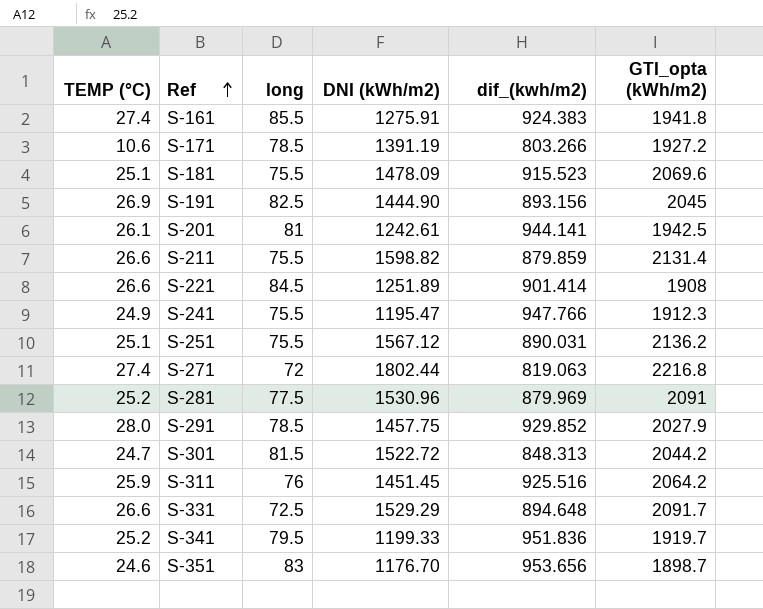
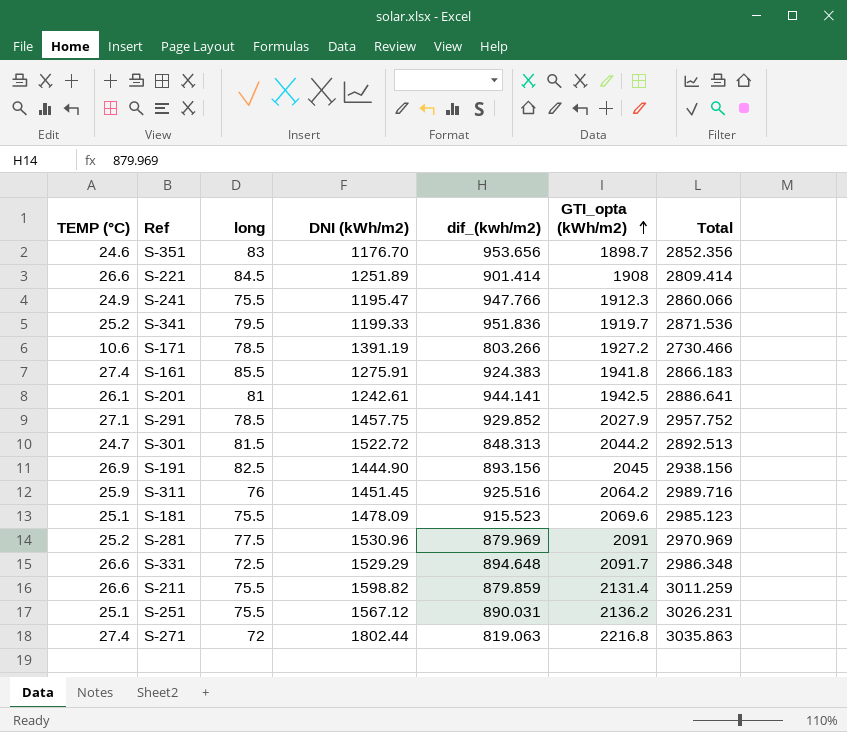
row order: Ref ascending -> GTI_opta (kWh/m2) ascending
column Total | formula: none -> [dif_(kwh/m2)] + [GTI_opta (kWh/m2)]
S-291 | TEMP (°C): 28.0 -> 27.1

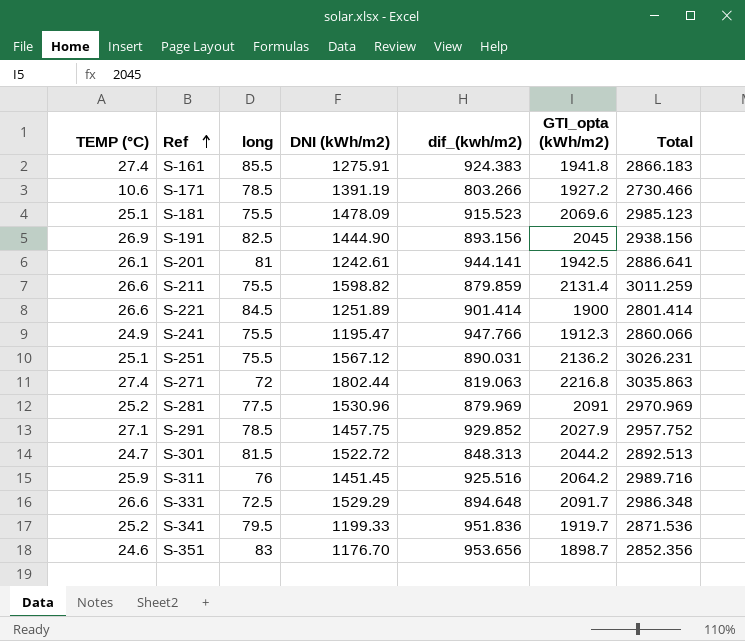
row order: GTI_opta (kWh/m2) ascending -> Ref ascending
S-221 | GTI_opta (kWh/m2): 1908 -> 1900
S-221 | Total: 2809.414 -> 2801.414

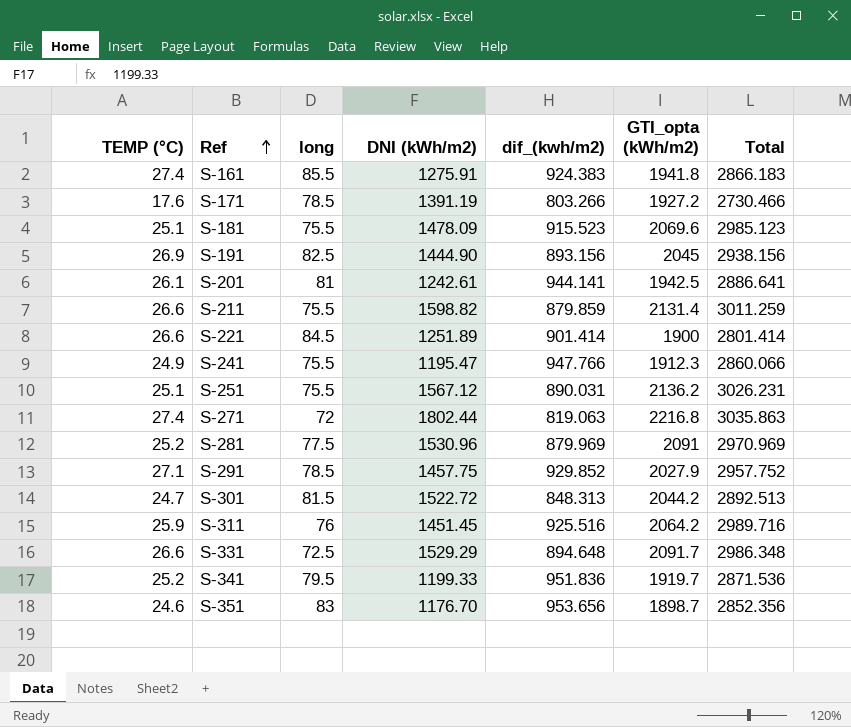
S-171 | TEMP (°C): 10.6 -> 17.6

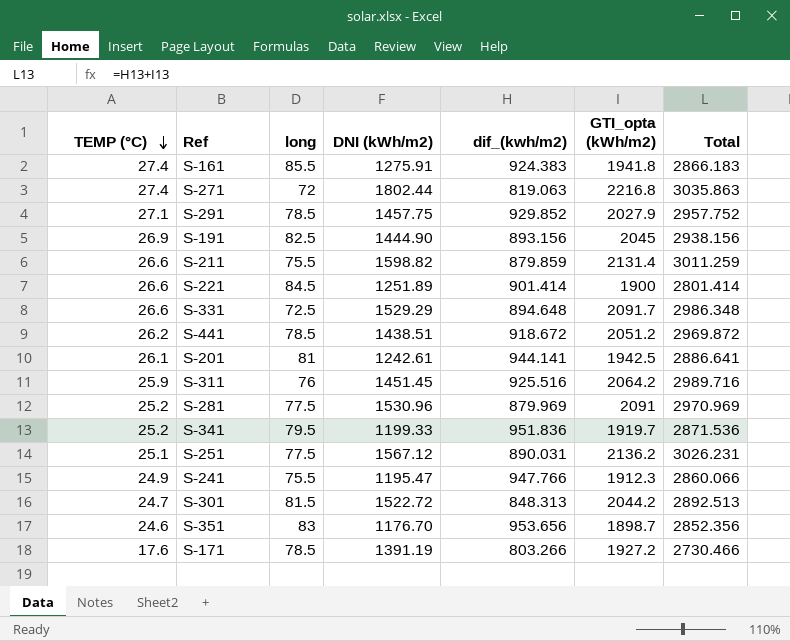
row order: Ref ascending -> TEMP (°C) descending
row S-181: 25.1 | 75.5 | 1478.09 | 915.523 | 2069.6 | 2985.123 -> none
row S-441: none -> 26.2 | 78.5 | 1438.51 | 918.672 | 2051.2 | 2969.872
S-251 | long: 75.5 -> 77.5

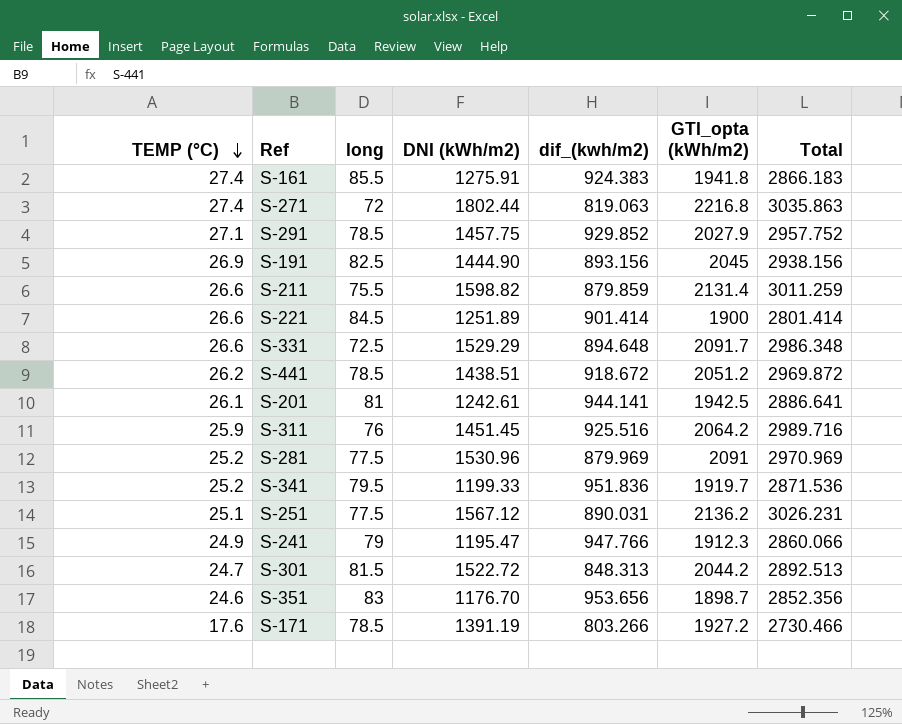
S-241 | long: 75.5 -> 79

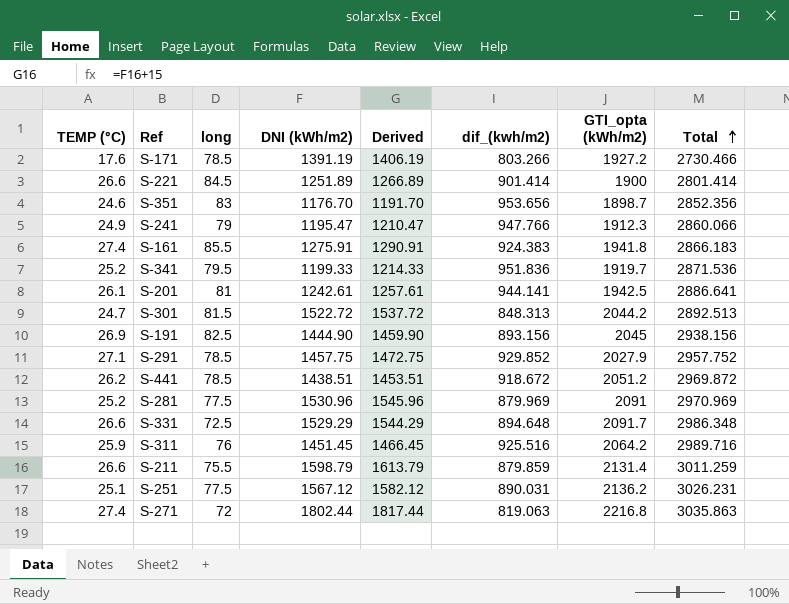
row order: TEMP (°C) descending -> Total ascending
column Derived | formula: none -> [DNI (kWh/m2)] + 15
S-211 | DNI (kWh/m2): 1598.82 -> 1598.79

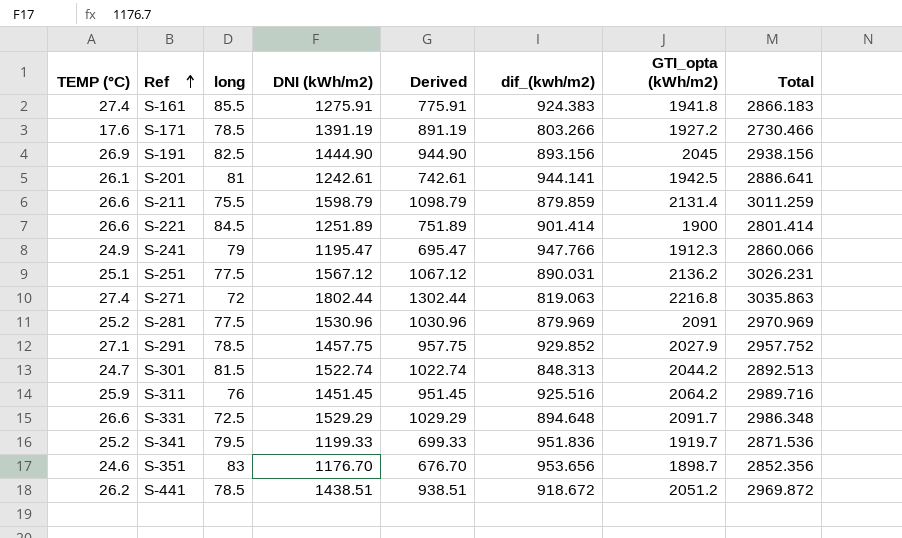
row order: Total ascending -> Ref ascending
column Derived | formula: [DNI (kWh/m2)] + 15 -> [DNI (kWh/m2)] - 500
S-301 | DNI (kWh/m2): 1522.72 -> 1522.74

